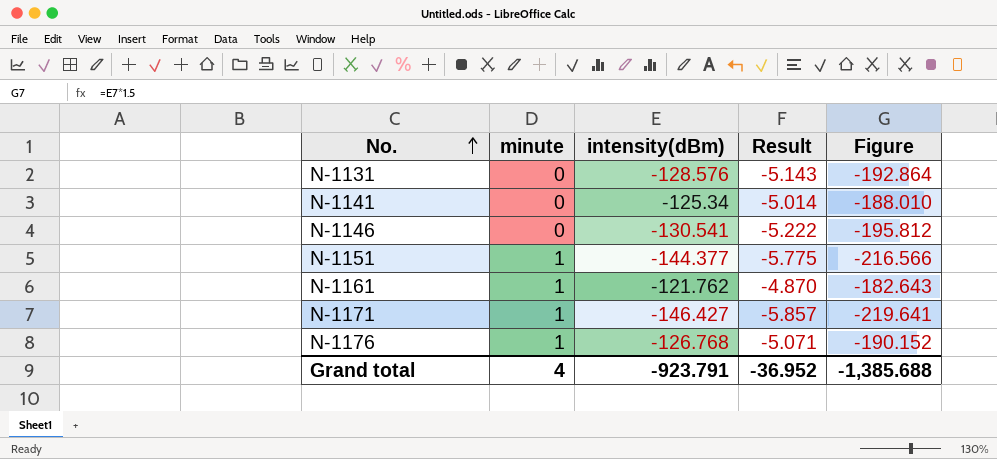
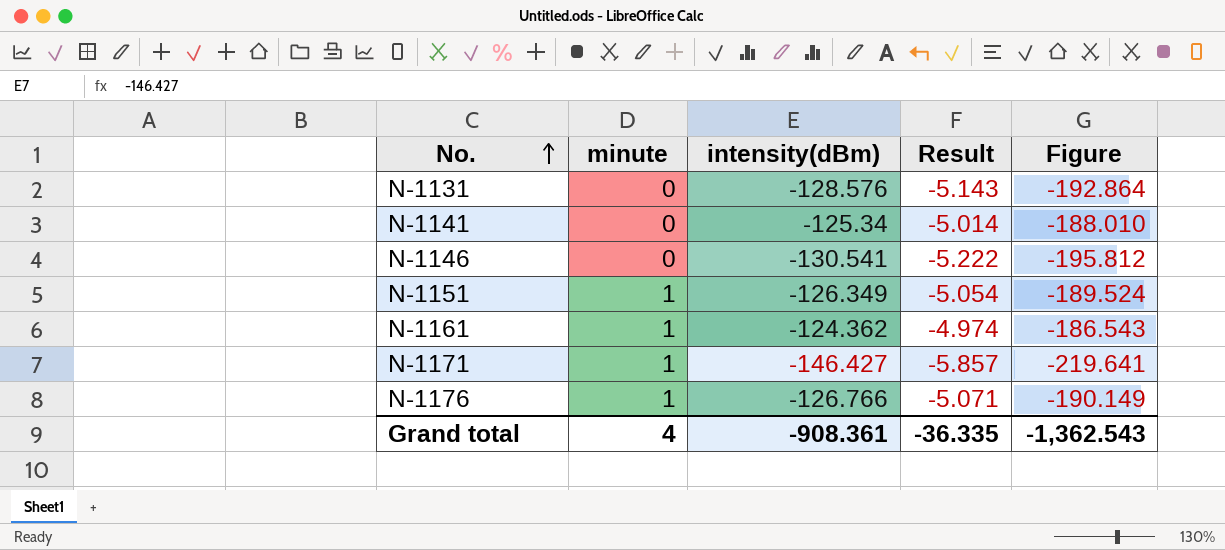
N-1151 | intensity(dBm): -144.377 -> -126.349
N-1151 | Result: -5.775 -> -5.054
N-1151 | Figure: -216.566 -> -189.524
N-1161 | intensity(dBm): -121.762 -> -124.362
N-1161 | Result: -4.870 -> -4.974
N-1161 | Figure: -182.643 -> -186.543
N-1176 | intensity(dBm): -126.768 -> -126.766
N-1176 | Figure: -190.152 -> -190.149
Grand total | intensity(dBm): -923.791 -> -908.361
Grand total | Result: -36.952 -> -36.335
Grand total | Figure: -1,385.688 -> -1,362.543

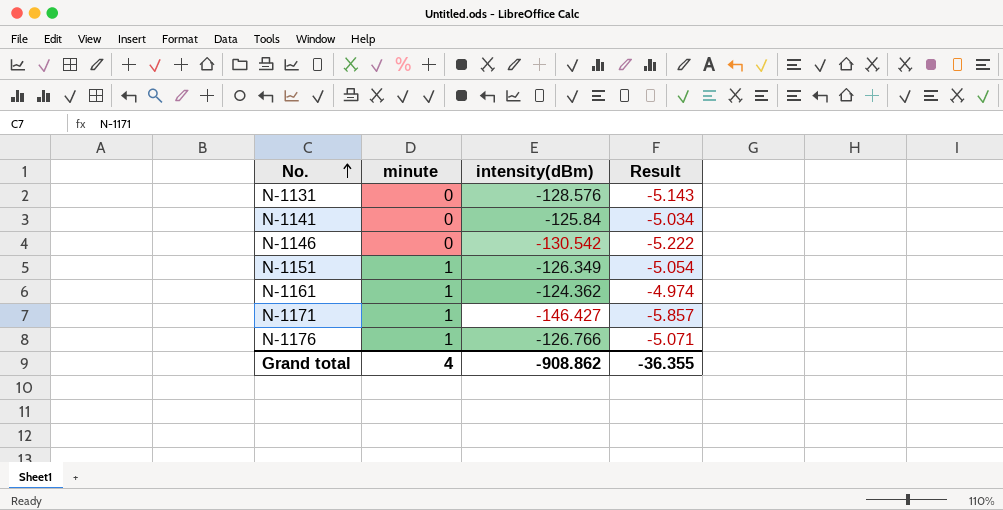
column Figure | formula: [intensity(dBm)] * 1.5 -> none
N-1141 | intensity(dBm): -125.34 -> -125.84
N-1141 | Result: -5.014 -> -5.034
N-1146 | intensity(dBm): -130.541 -> -130.542
Grand total | intensity(dBm): -908.361 -> -908.862
Grand total | Result: -36.335 -> -36.355

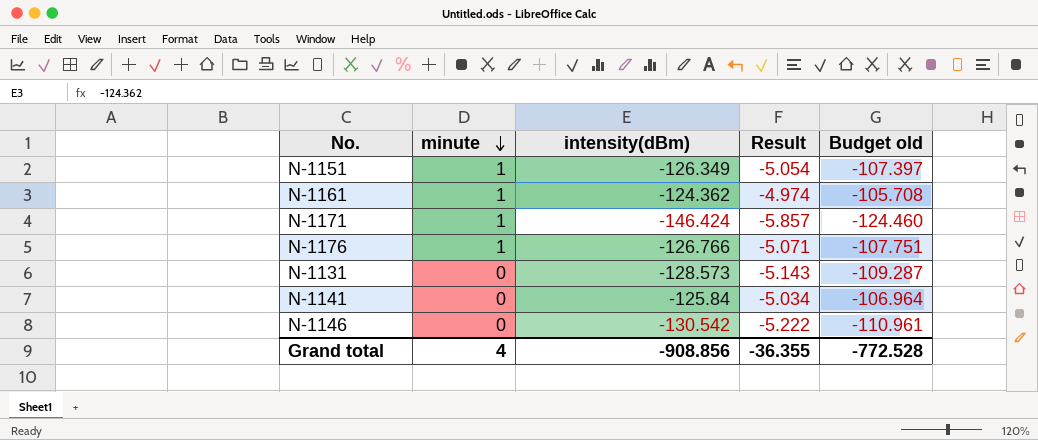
row order: No. ascending -> minute descending
column Budget old | formula: none -> [intensity(dBm)] * 0.85
N-1171 | intensity(dBm): -146.427 -> -146.424
N-1131 | intensity(dBm): -128.576 -> -128.573
Grand total | intensity(dBm): -908.862 -> -908.856

